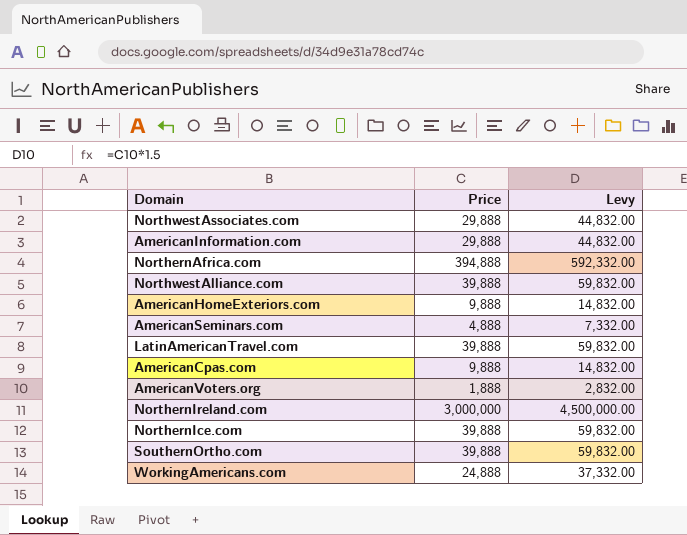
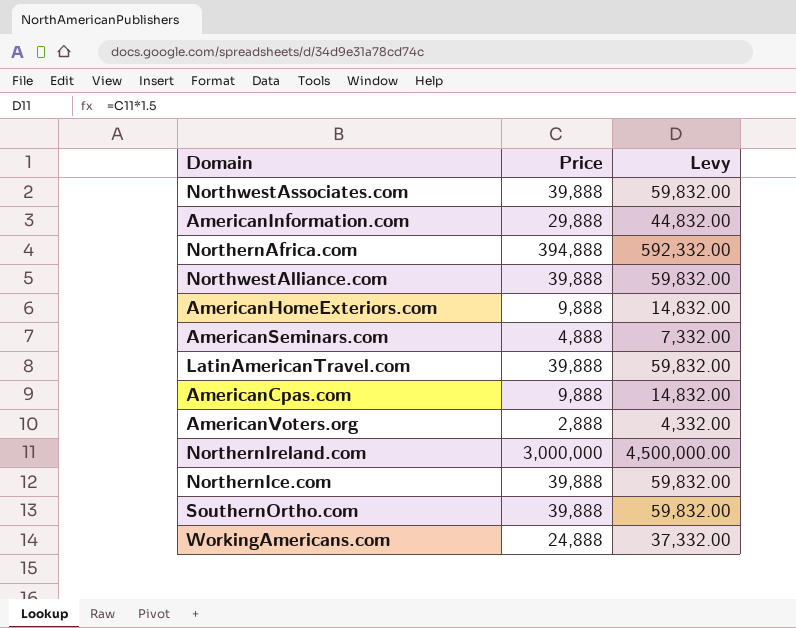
NorthwestAssociates.com | Price: 29,888 -> 39,888
NorthwestAssociates.com | Levy: 44,832.00 -> 59,832.00
AmericanVoters.org | Price: 1,888 -> 2,888
AmericanVoters.org | Levy: 2,832.00 -> 4,332.00

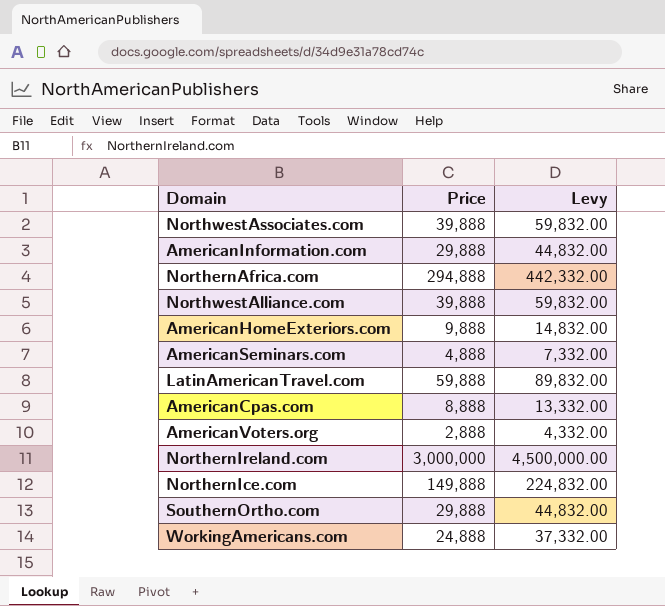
NorthernAfrica.com | Price: 394,888 -> 294,888
NorthernAfrica.com | Levy: 592,332.00 -> 442,332.00
LatinAmericanTravel.com | Price: 39,888 -> 59,888
LatinAmericanTravel.com | Levy: 59,832.00 -> 89,832.00
AmericanCpas.com | Price: 9,888 -> 8,888
AmericanCpas.com | Levy: 14,832.00 -> 13,332.00
NorthernIce.com | Price: 39,888 -> 149,888
NorthernIce.com | Levy: 59,832.00 -> 224,832.00
SouthernOrtho.com | Price: 39,888 -> 29,888
SouthernOrtho.com | Levy: 59,832.00 -> 44,832.00

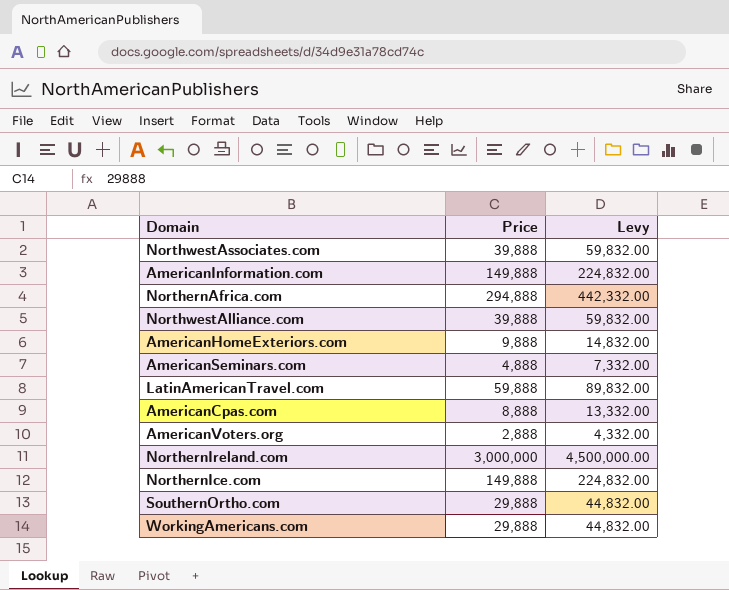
AmericanInformation.com | Price: 29,888 -> 149,888
AmericanInformation.com | Levy: 44,832.00 -> 224,832.00
WorkingAmericans.com | Price: 24,888 -> 29,888
WorkingAmericans.com | Levy: 37,332.00 -> 44,832.00

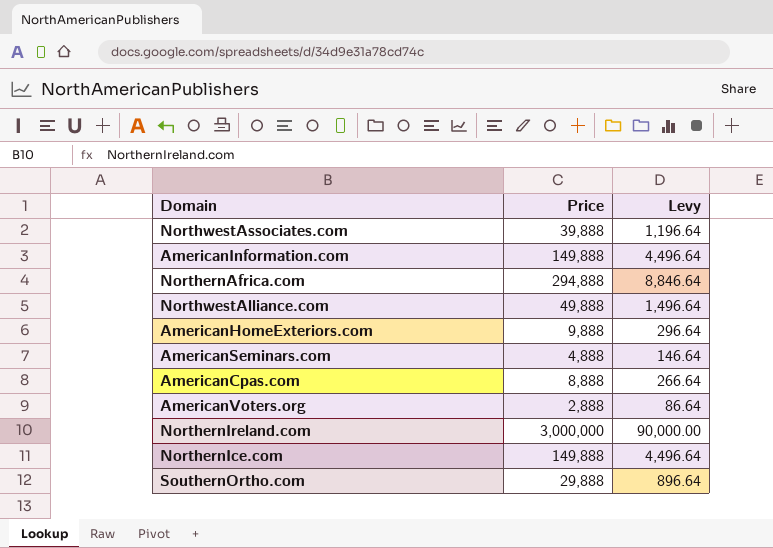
column Levy | formula: [Price] * 1.5 -> [Price] * 0.03
row LatinAmericanTravel.com: 59,888 | 89,832.00 -> none
row WorkingAmericans.com: 29,888 | 44,832.00 -> none
NorthwestAlliance.com | Price: 39,888 -> 49,888

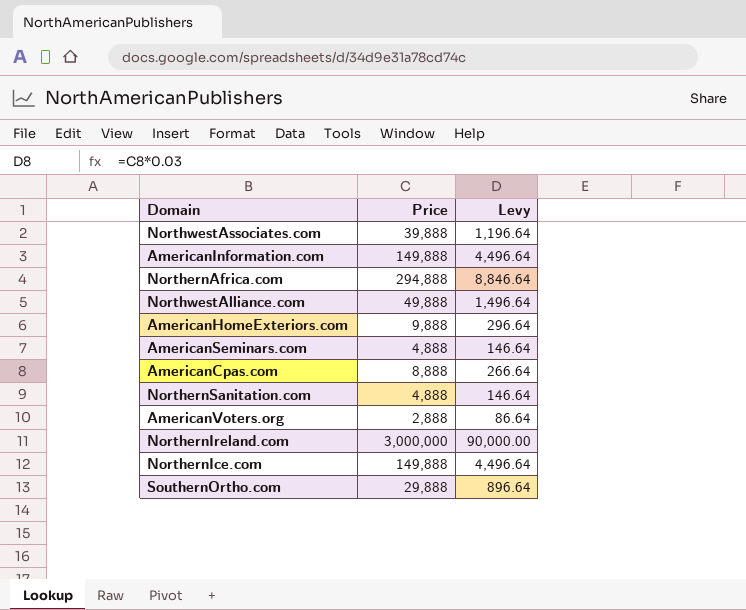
row NorthernSanitation.com: none -> 4,888 | 146.64

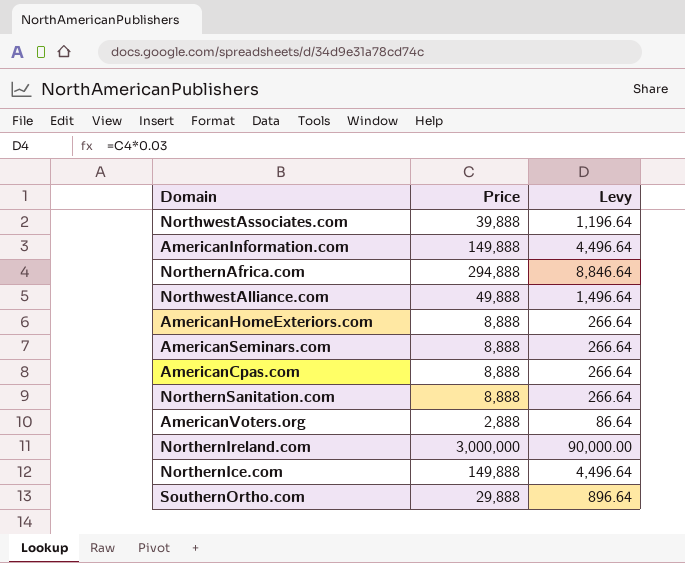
AmericanHomeExteriors.com | Price: 9,888 -> 8,888
AmericanHomeExteriors.com | Levy: 296.64 -> 266.64
AmericanSeminars.com | Price: 4,888 -> 8,888
AmericanSeminars.com | Levy: 146.64 -> 266.64
NorthernSanitation.com | Price: 4,888 -> 8,888
NorthernSanitation.com | Levy: 146.64 -> 266.64

